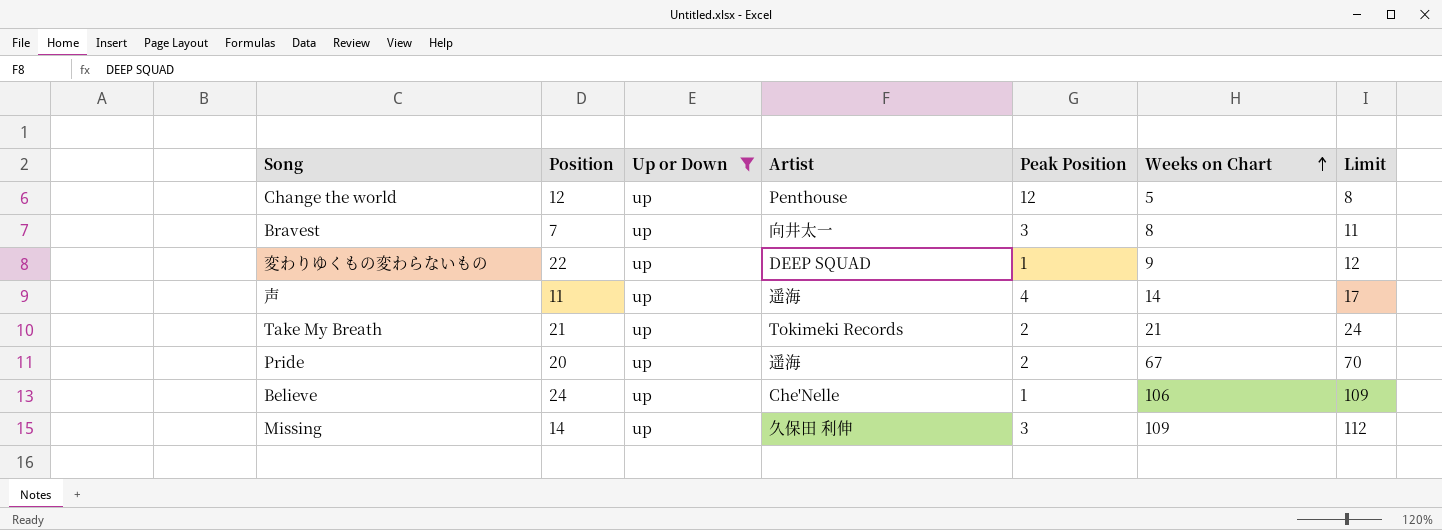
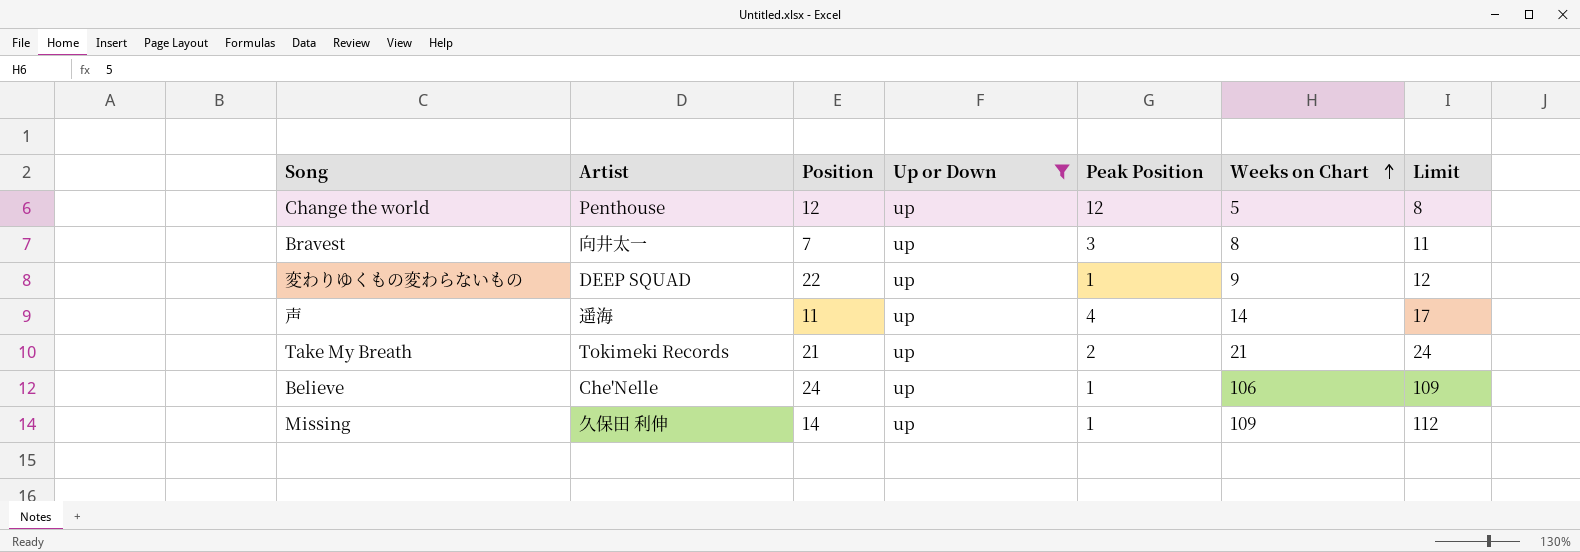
column Artist | position: 4 -> 2
row Pride: 20 | up | 遥海 | 2 | 67 | 70 -> none
Missing | Peak Position: 3 -> 1

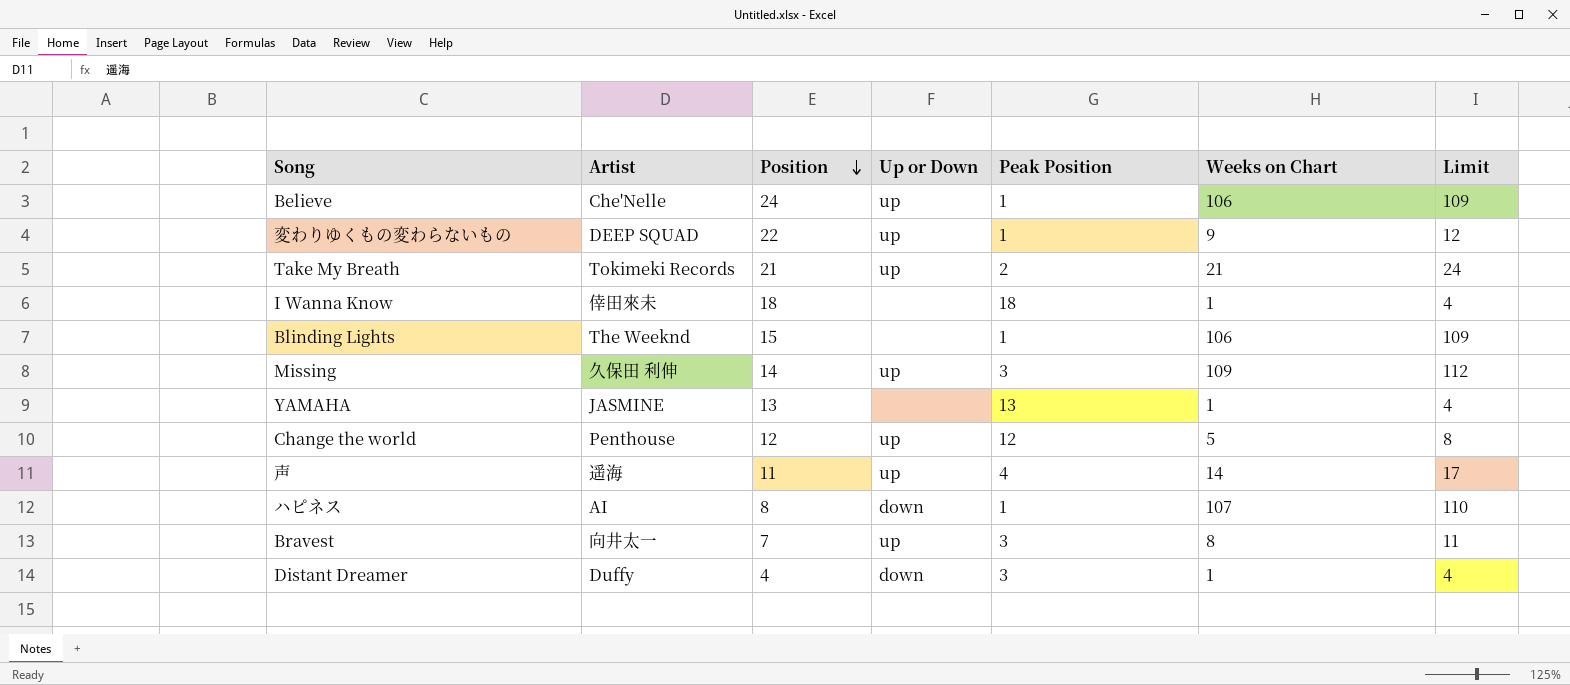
filter: Up or Down = up -> none
row order: Weeks on Chart ascending -> Position descending
Missing | Peak Position: 1 -> 3

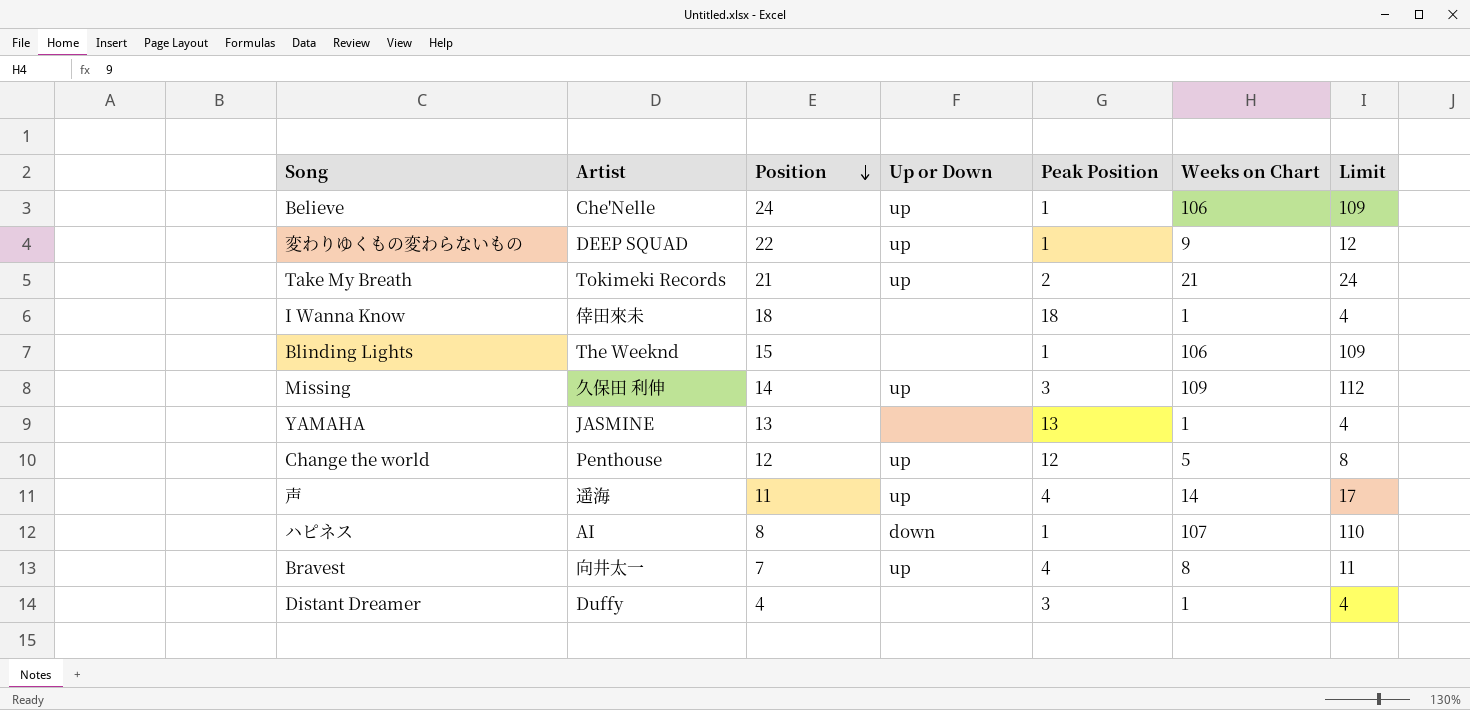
Bravest | Peak Position: 3 -> 4
Distant Dreamer | Up or Down: down -> none

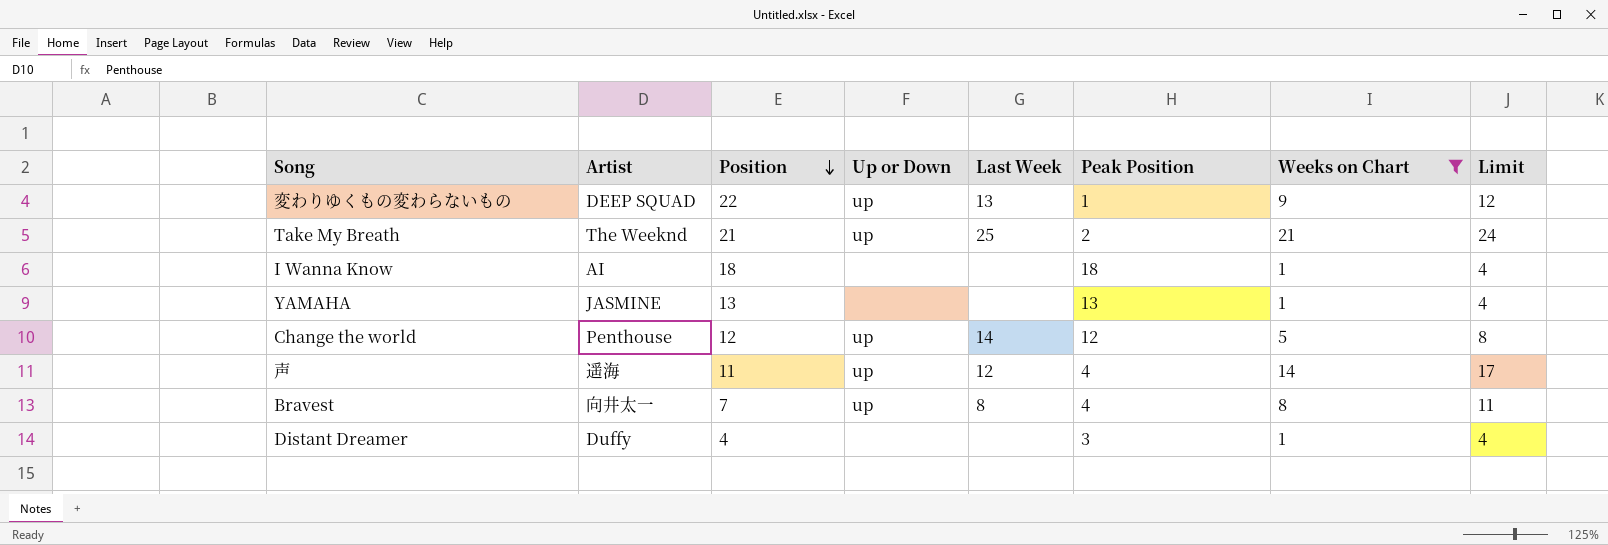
filter: none -> Weeks on Chart <= 21
column Last Week | position: none -> 5
Take My Breath | Artist: Tokimeki Records -> The Weeknd
I Wanna Know | Artist: 倖田來未 -> AI

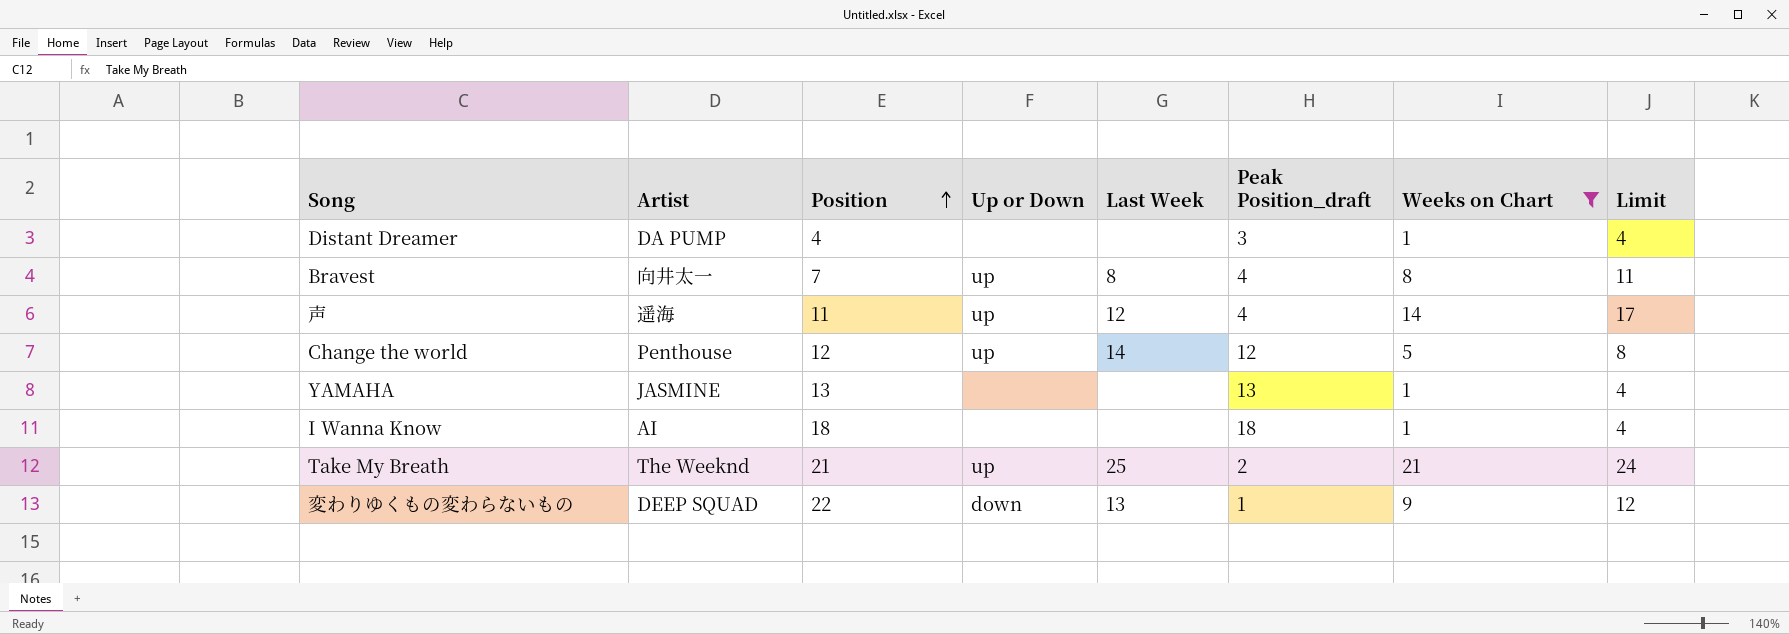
row order: Position descending -> Position ascending
column name: Peak Position -> Peak Position_draft
Distant Dreamer | Artist: Duffy -> DA PUMP
変わりゆくもの変わらないもの | Up or Down: up -> down

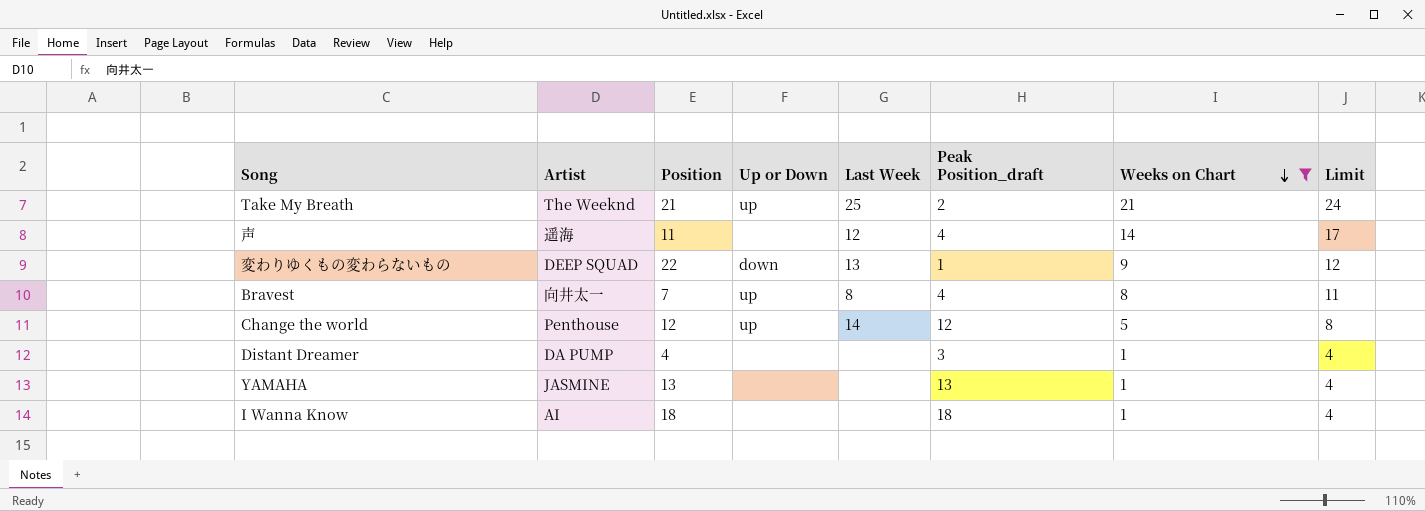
row order: Position ascending -> Weeks on Chart descending
声 | Up or Down: up -> none

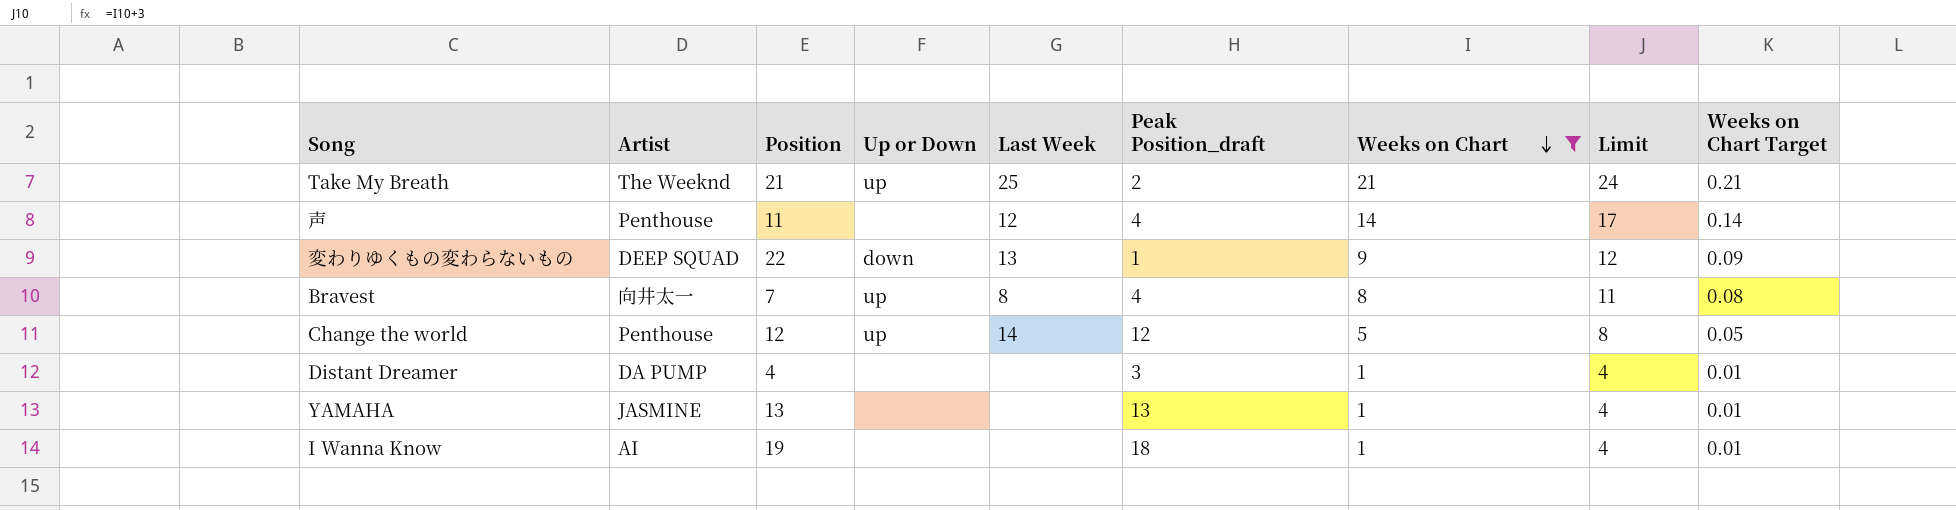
column Weeks on Chart Target | formula: none -> [Weeks on Chart] * 0.01
声 | Artist: 遥海 -> Penthouse
I Wanna Know | Position: 18 -> 19

